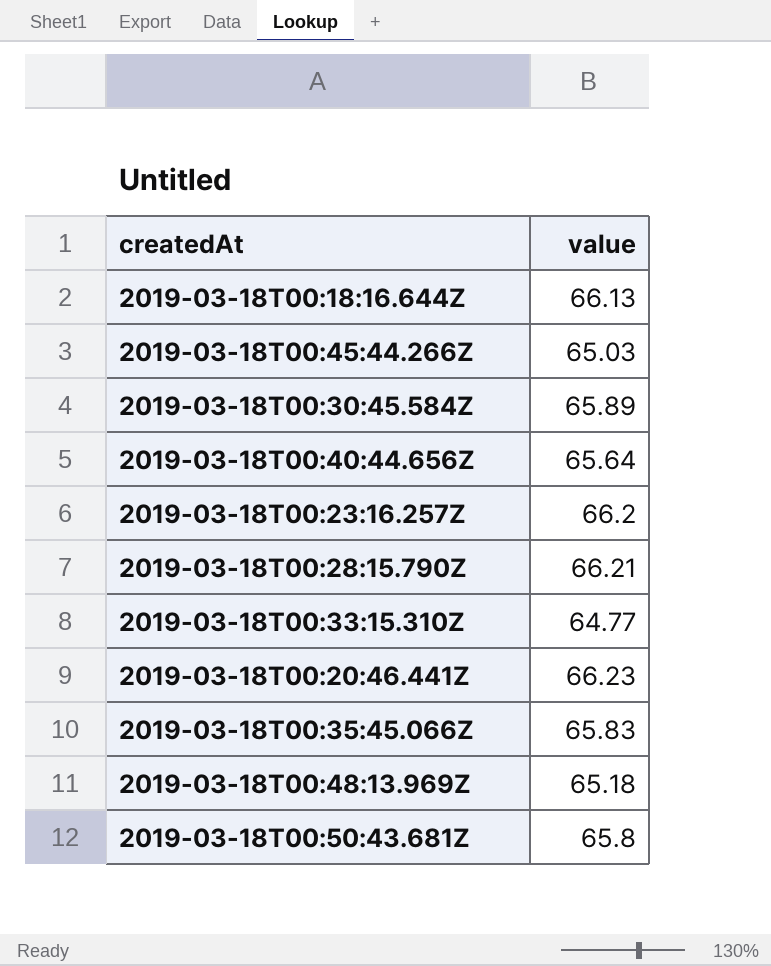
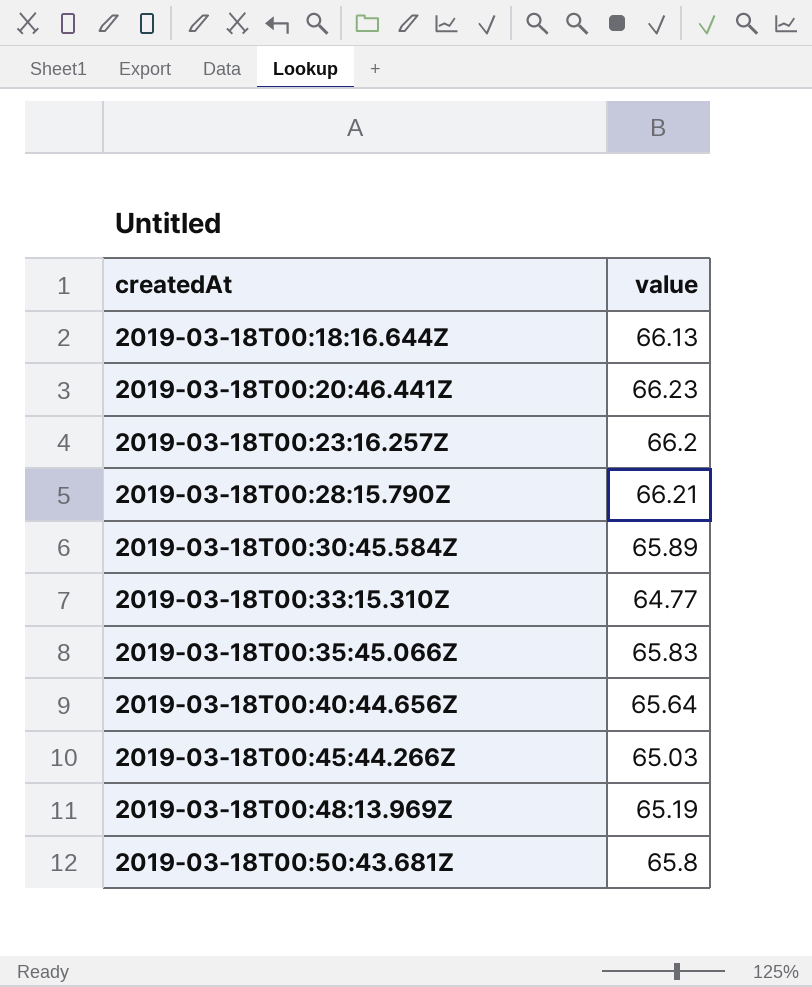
row order: none -> createdAt ascending
2019-03-18T00:48:13.969Z | value: 65.18 -> 65.19

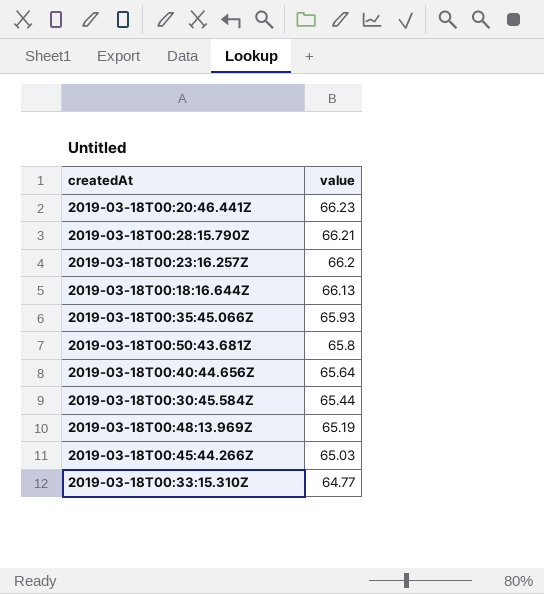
row order: createdAt ascending -> value descending
2019-03-18T00:35:45.066Z | value: 65.83 -> 65.93
2019-03-18T00:30:45.584Z | value: 65.89 -> 65.44

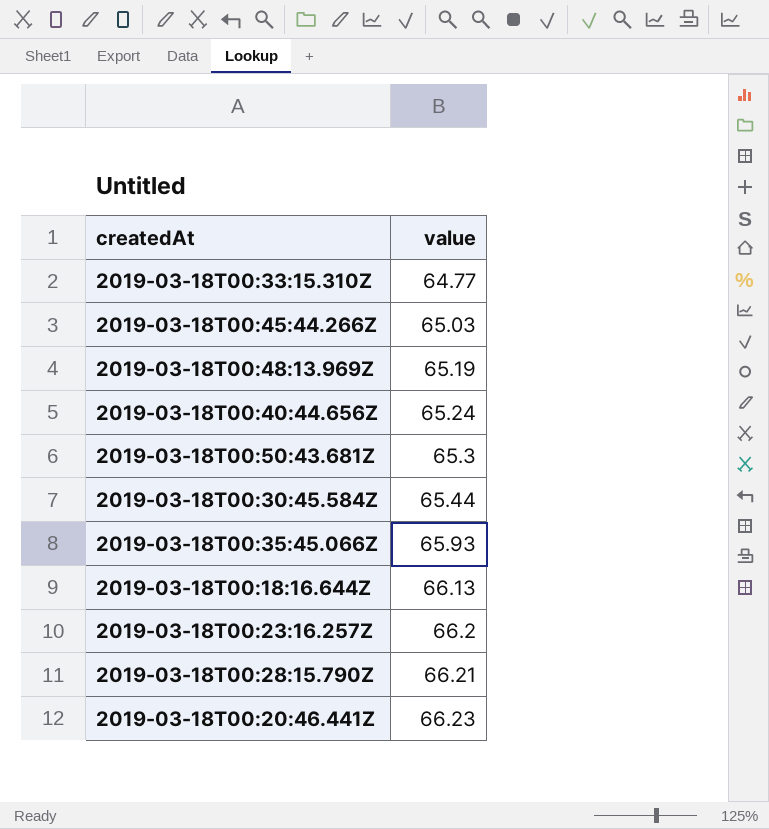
row order: value descending -> value ascending
2019-03-18T00:40:44.656Z | value: 65.64 -> 65.24
2019-03-18T00:50:43.681Z | value: 65.8 -> 65.3

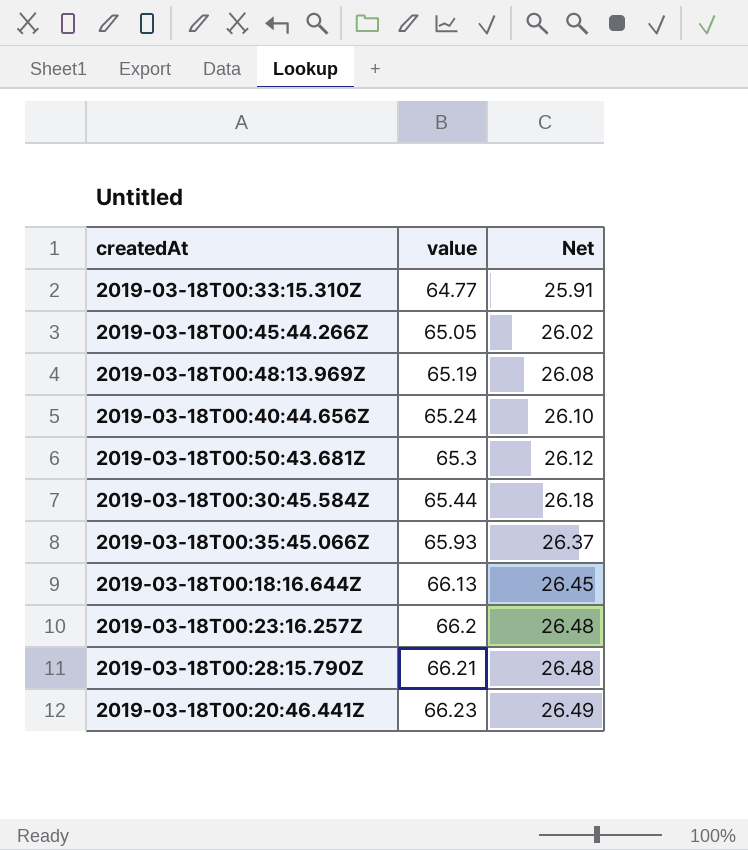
column Net | formula: none -> [value] * 0.4
2019-03-18T00:45:44.266Z | value: 65.03 -> 65.05

